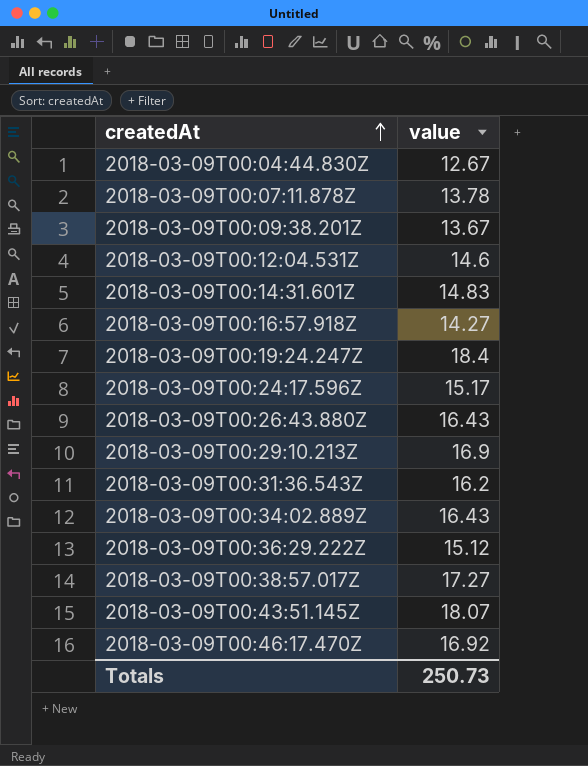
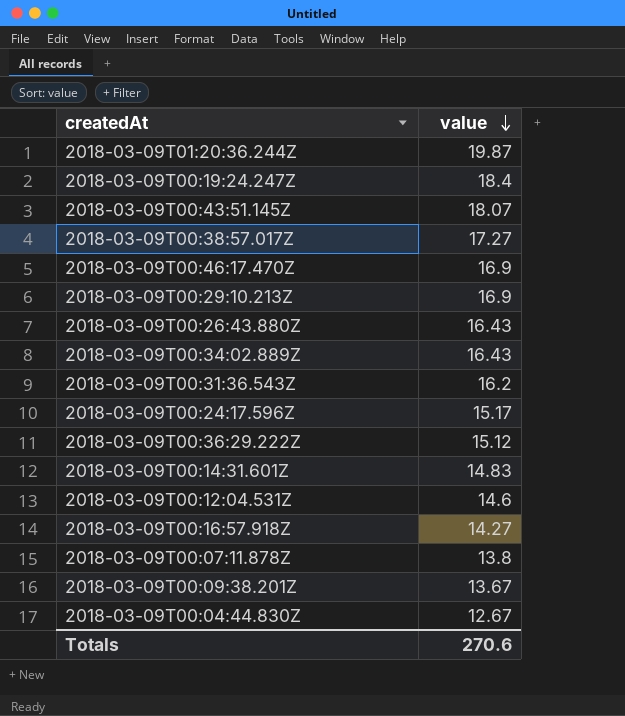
row order: createdAt ascending -> value descending
row 2018-03-09T01:20:36.244Z: none -> 19.87
2018-03-09T00:46:17.470Z | value: 16.92 -> 16.9
2018-03-09T00:07:11.878Z | value: 13.78 -> 13.8
Totals | value: 250.73 -> 270.6

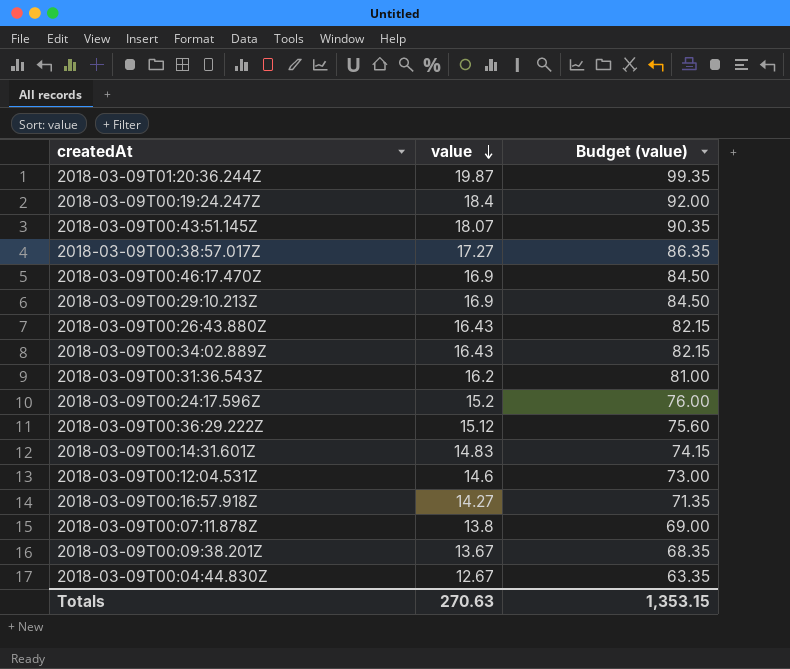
column Budget (value) | formula: none -> [value] * 5
2018-03-09T00:24:17.596Z | value: 15.17 -> 15.2
Totals | value: 270.6 -> 270.63

